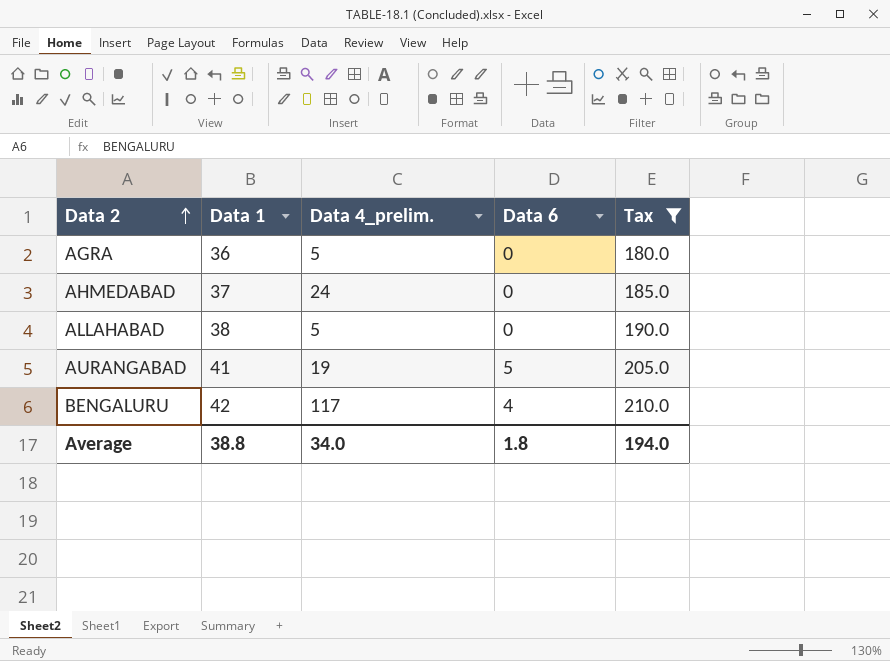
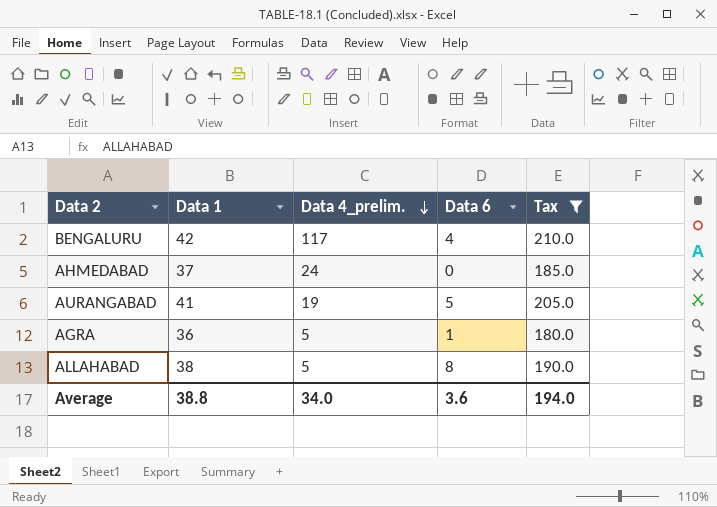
row order: Data 2 ascending -> Data 4_prelim. descending
AGRA | Data 6: 0 -> 1
ALLAHABAD | Data 6: 0 -> 8
Average | Data 6: 1.8 -> 3.6

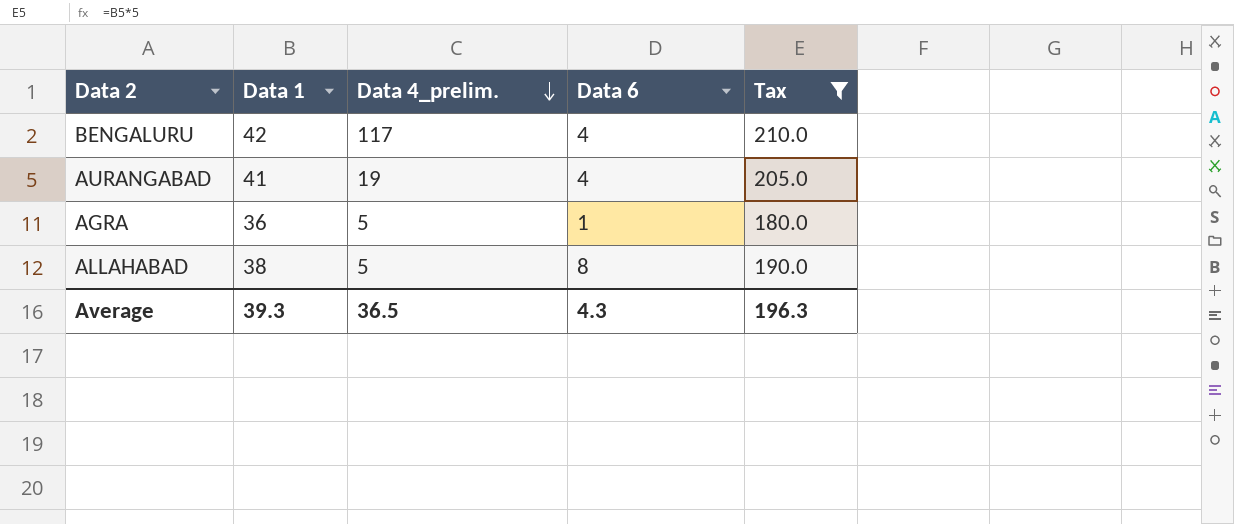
row AHMEDABAD: 37 | 24 | 0 | 185.0 -> none
AURANGABAD | Data 6: 5 -> 4
Average | Data 1: 38.8 -> 39.3
Average | Data 4_prelim.: 34.0 -> 36.5
Average | Data 6: 3.6 -> 4.3
Average | Tax: 194.0 -> 196.3

